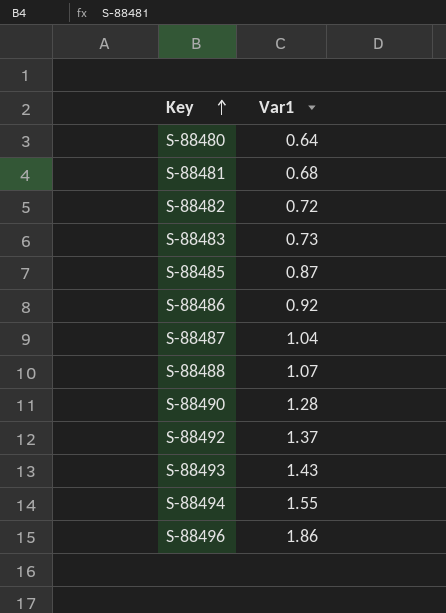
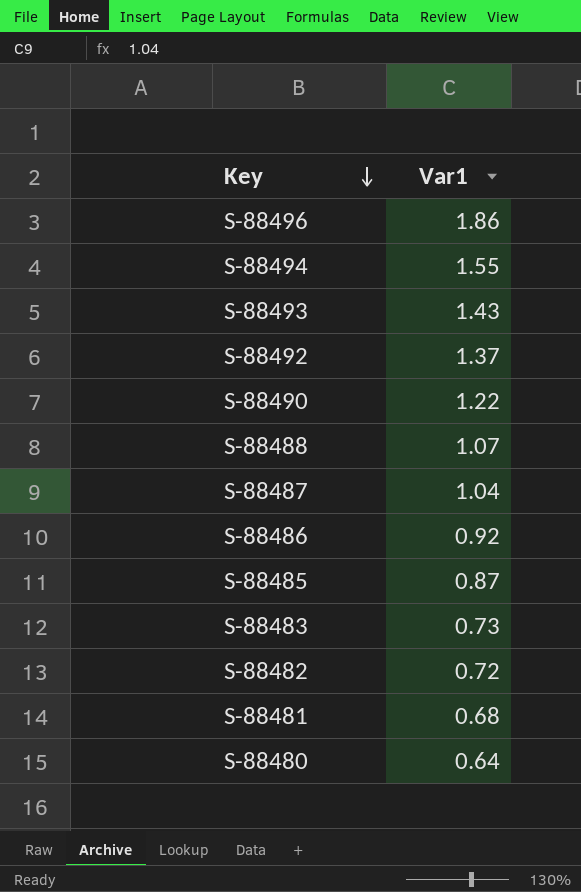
row order: Key ascending -> Key descending
S-88490 | Var1: 1.28 -> 1.22

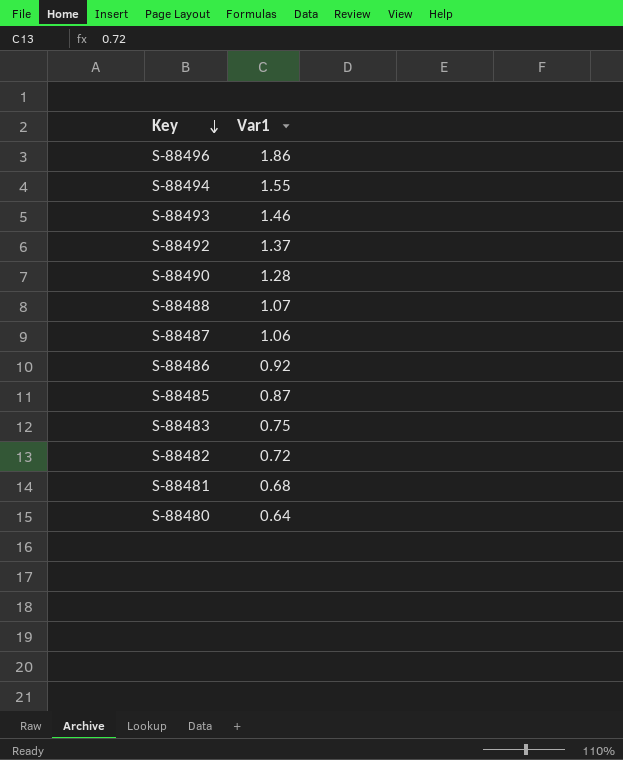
S-88493 | Var1: 1.43 -> 1.46
S-88490 | Var1: 1.22 -> 1.28
S-88487 | Var1: 1.04 -> 1.06
S-88483 | Var1: 0.73 -> 0.75

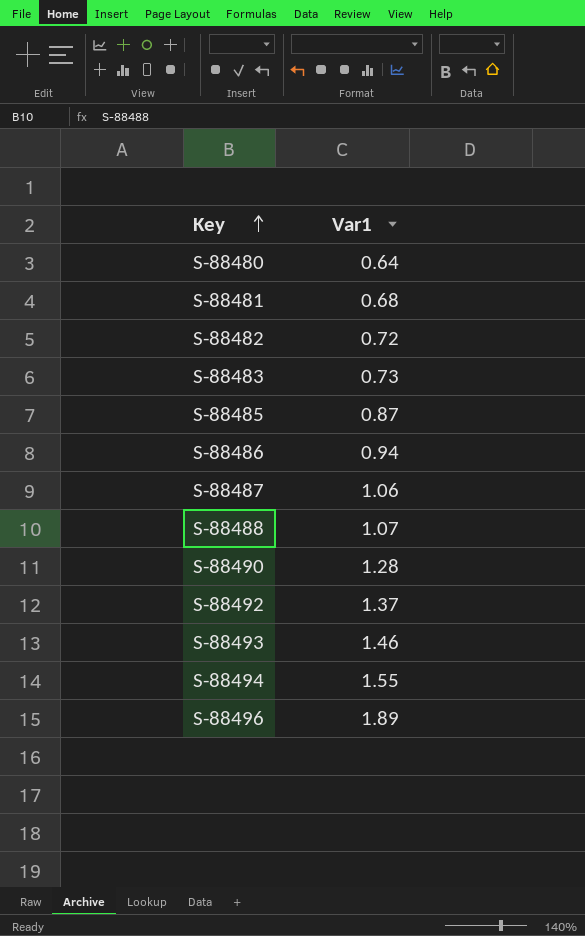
row order: Key descending -> Key ascending
S-88483 | Var1: 0.75 -> 0.73
S-88486 | Var1: 0.92 -> 0.94
S-88496 | Var1: 1.86 -> 1.89

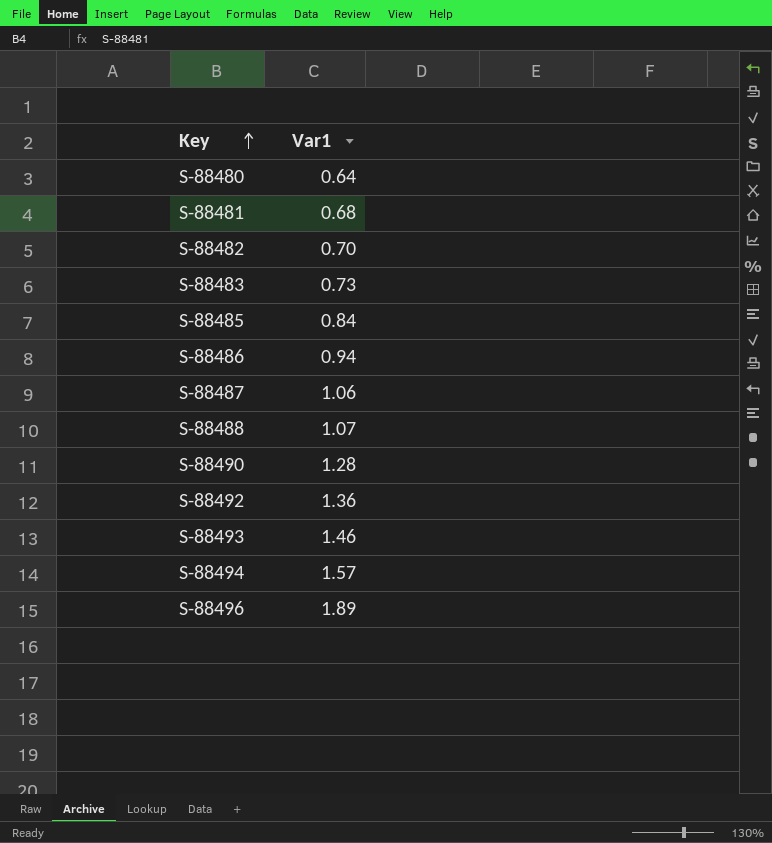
S-88482 | Var1: 0.72 -> 0.70
S-88485 | Var1: 0.87 -> 0.84
S-88492 | Var1: 1.37 -> 1.36
S-88494 | Var1: 1.55 -> 1.57

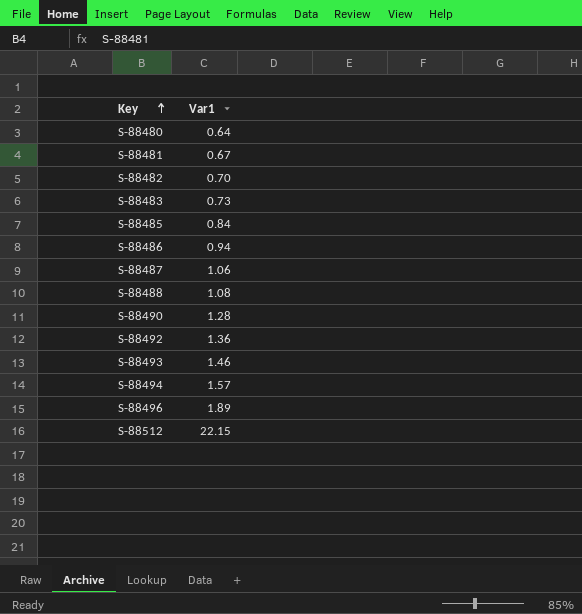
S-88481 | Var1: 0.68 -> 0.67
S-88488 | Var1: 1.07 -> 1.08
row S-88512: none -> 22.15

